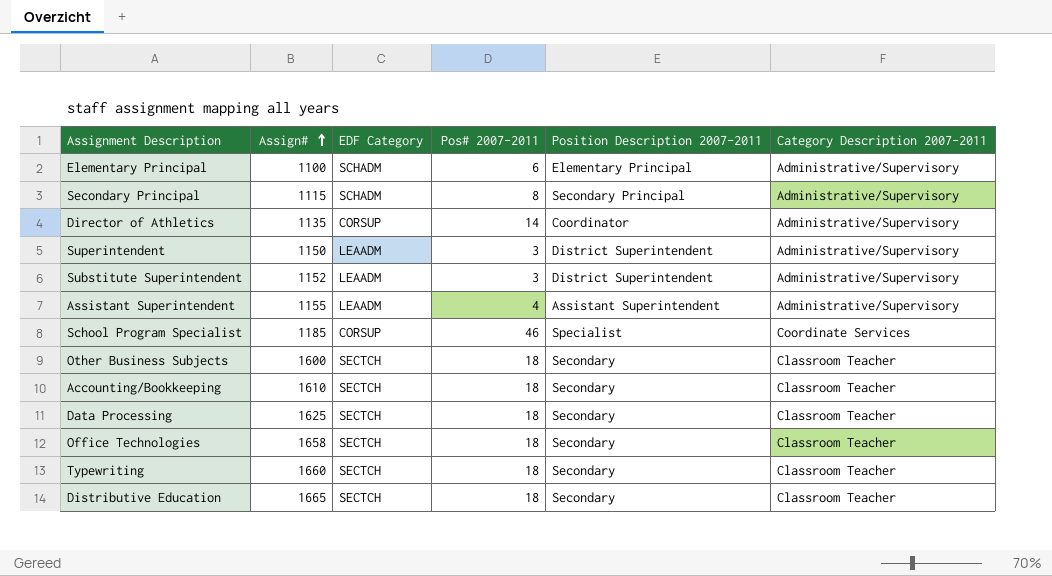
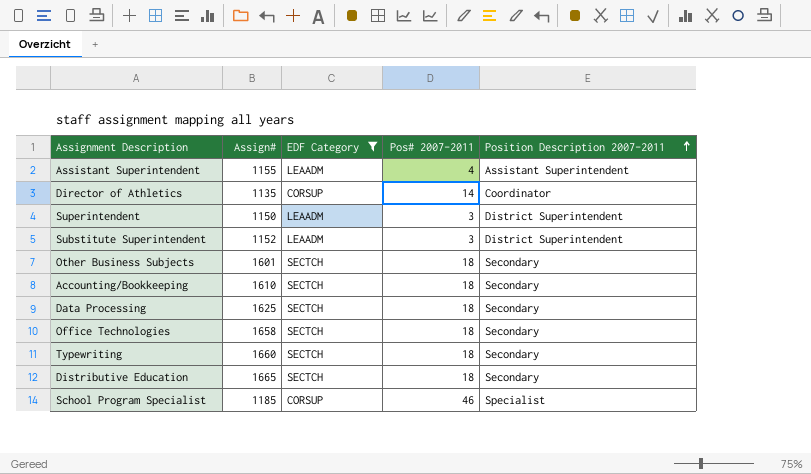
filter: none -> EDF Category != SCHADM
row order: Assign# ascending -> Position Description 2007-2011 ascending
column Category Description 2007-2011 | position: 6 -> none
Other Business Subjects | Assign#: 1600 -> 1601

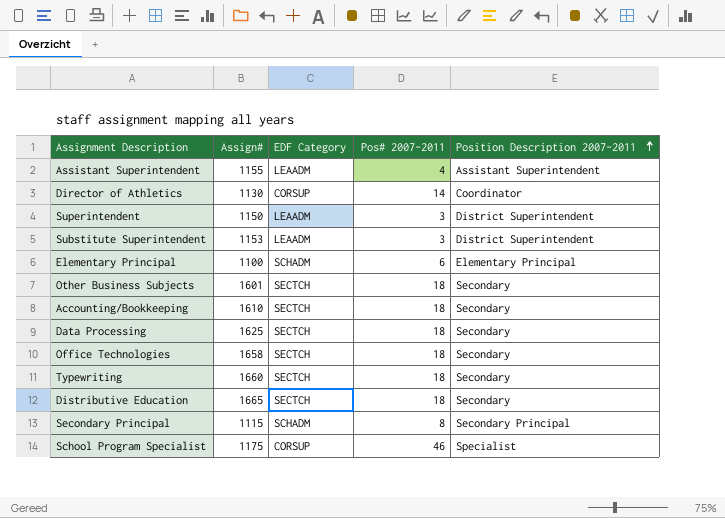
filter: EDF Category != SCHADM -> none
Director of Athletics | Assign#: 1135 -> 1130
Substitute Superintendent | Assign#: 1152 -> 1153
School Program Specialist | Assign#: 1185 -> 1175

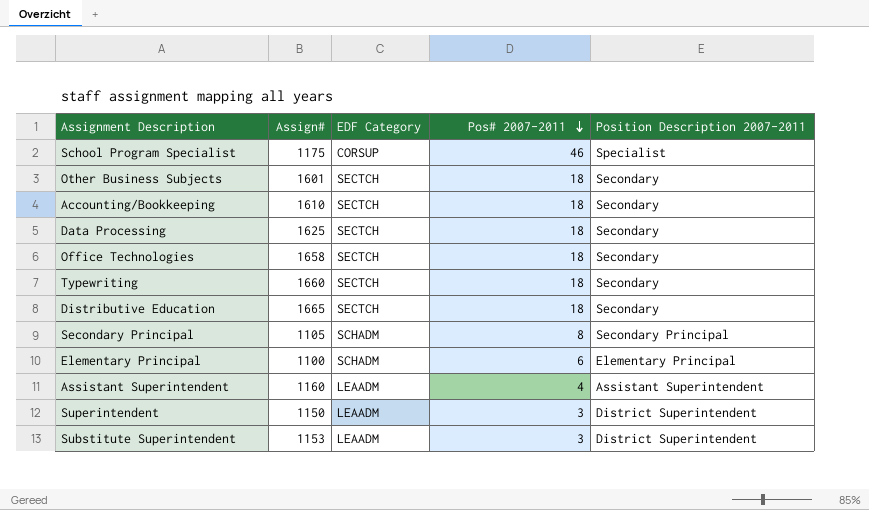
row order: Position Description 2007-2011 ascending -> Pos# 2007-2011 descending
row Director of Athletics: 1130 | CORSUP | 14 | Coordinator -> none
Secondary Principal | Assign#: 1115 -> 1105
Assistant Superintendent | Assign#: 1155 -> 1160

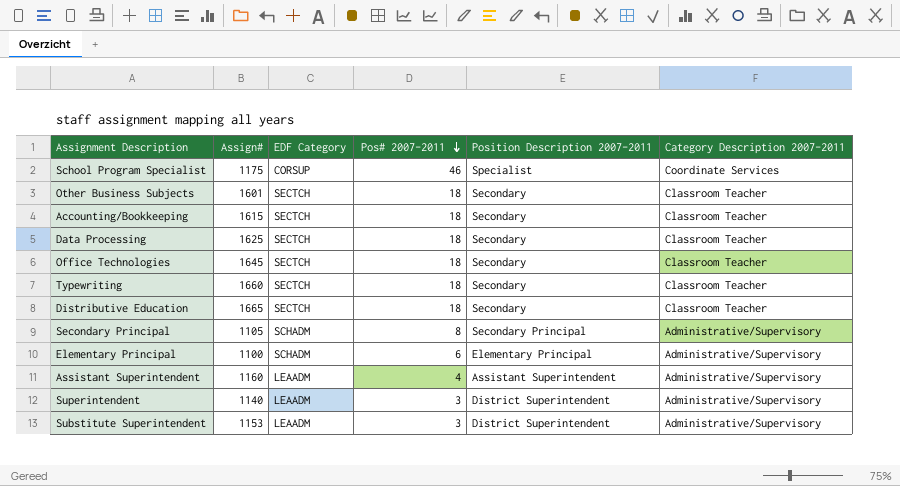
column Category Description 2007-2011 | position: none -> 6
Accounting/Bookkeeping | Assign#: 1610 -> 1615
Office Technologies | Assign#: 1658 -> 1645
Superintendent | Assign#: 1150 -> 1140

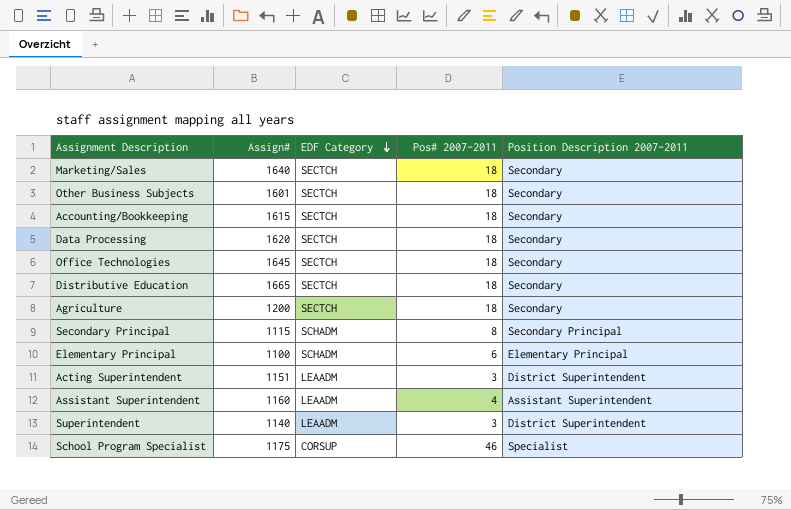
row order: Pos# 2007-2011 descending -> EDF Category descending
column Category Description 2007-2011 | position: 6 -> none
row Typewriting: 1660 | SECTCH | 18 | Secondary | Classroom Teacher -> none
row Substitute Superintendent: 1153 | LEAADM | 3 | District Superintendent | Administrative/Supervisory -> none
row Marketing/Sales: none -> 1640 | SECTCH | 18 | Secondary
Data Processing | Assign#: 1625 -> 1620
row Agriculture: none -> 1200 | SECTCH | 18 | Secondary
Secondary Principal | Assign#: 1105 -> 1115
row Acting Superintendent: none -> 1151 | LEAADM | 3 | District Superintendent

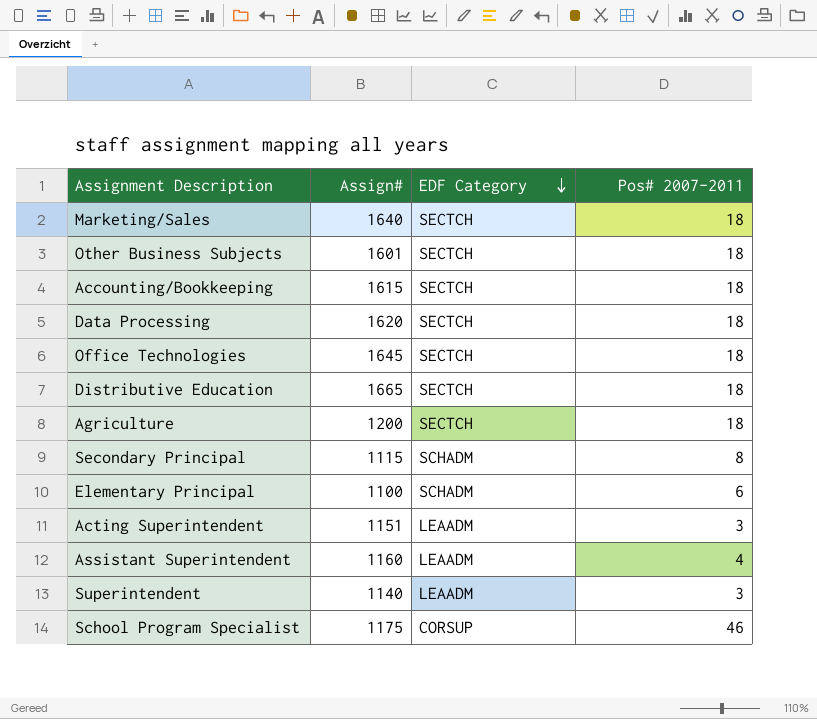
column Position Description 2007-2011 | position: 5 -> none

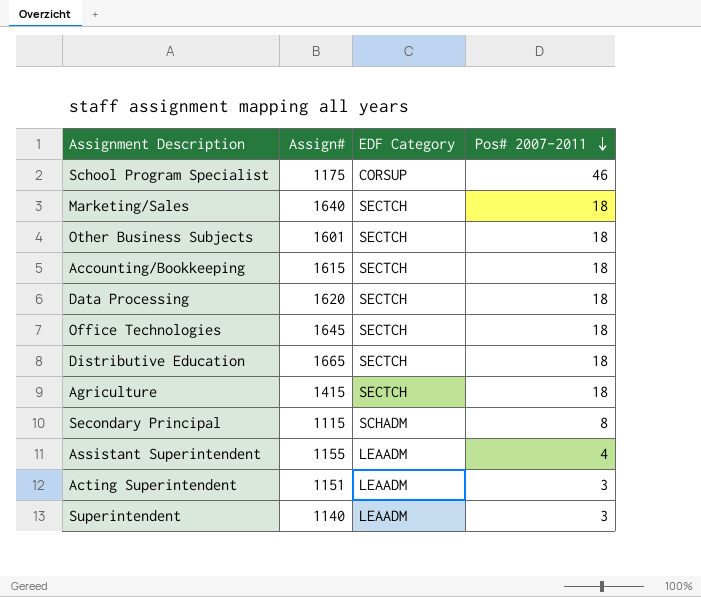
row order: EDF Category descending -> Pos# 2007-2011 descending
row Elementary Principal: 1100 | SCHADM | 6 -> none
Agriculture | Assign#: 1200 -> 1415
Assistant Superintendent | Assign#: 1160 -> 1155

